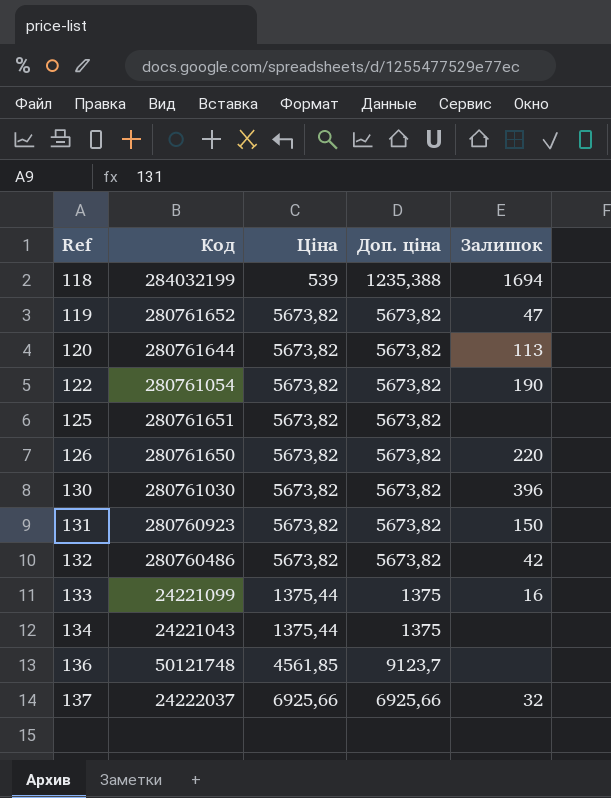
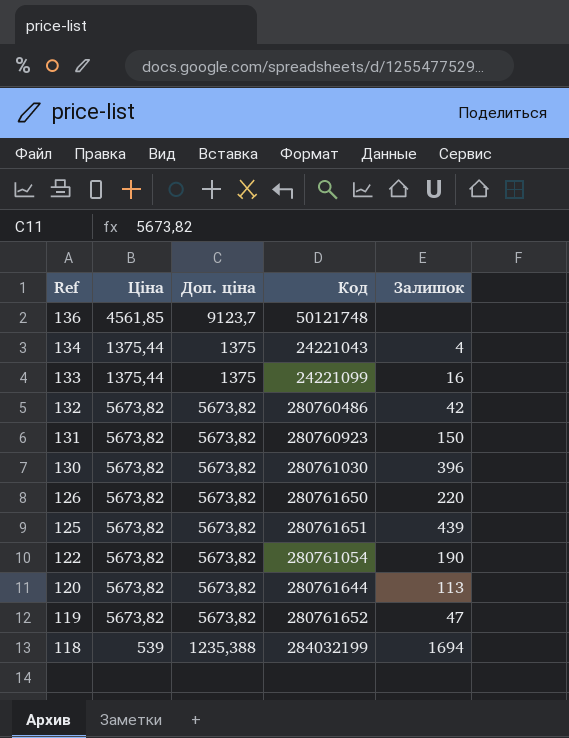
row order: Ref ascending -> Ref descending
column Код | position: 2 -> 4
row 137: 24222037 | 6925,66 | 6925,66 | 32 -> none
134 | Залишок: none -> 4
125 | Залишок: none -> 439

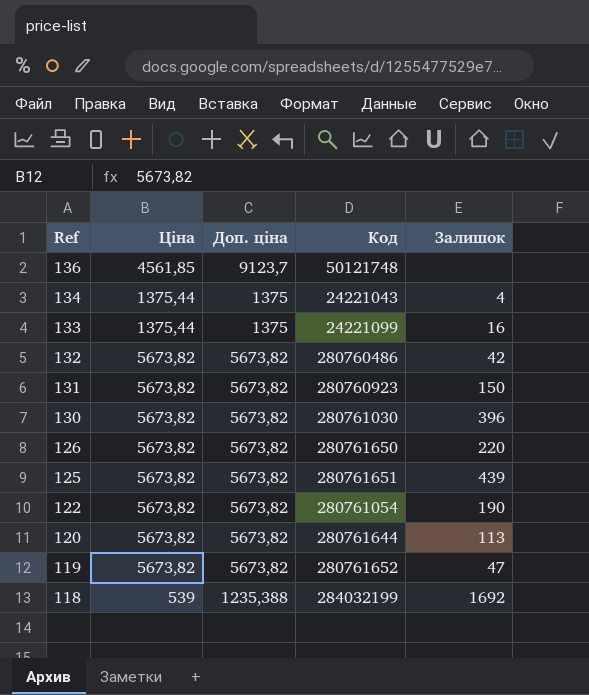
118 | Залишок: 1694 -> 1692

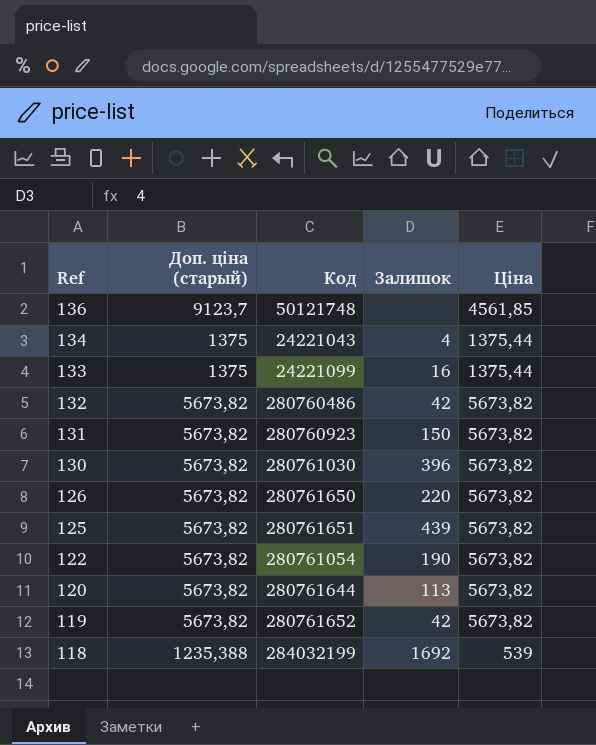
column name: Доп. ціна -> Доп. ціна (старый)
column Ціна | position: 2 -> 5
119 | Залишок: 47 -> 42

